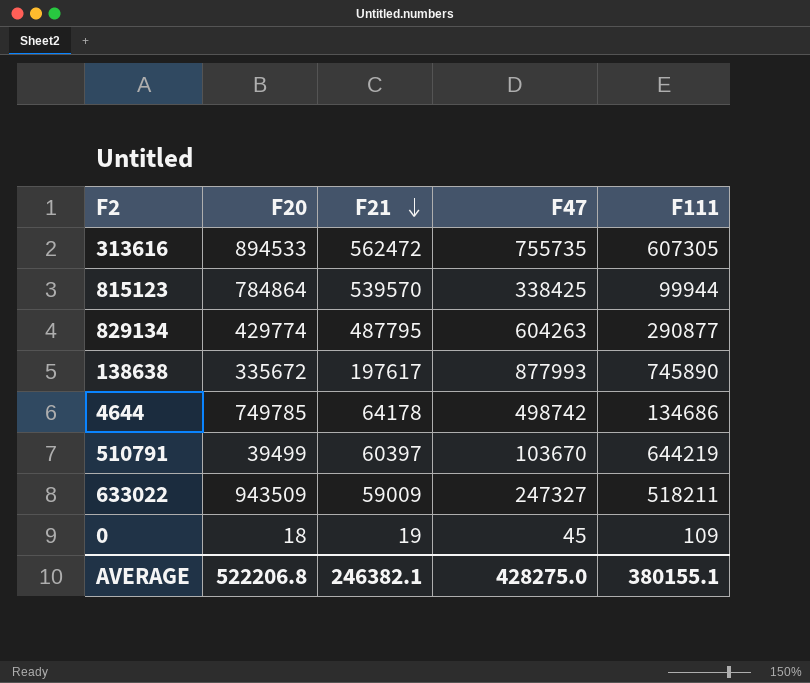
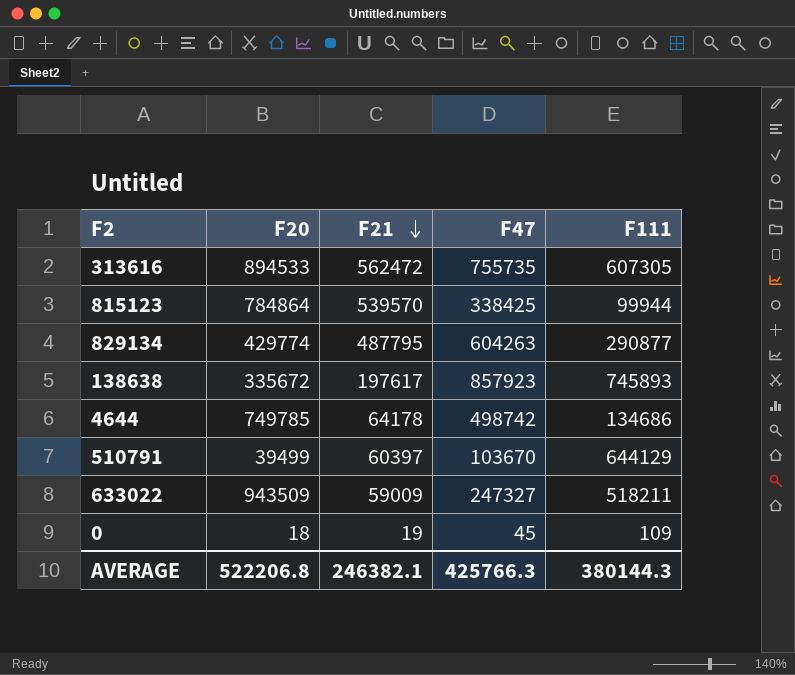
138638 | F47: 877993 -> 857923
138638 | F111: 745890 -> 745893
510791 | F111: 644219 -> 644129
AVERAGE | F47: 428275.0 -> 425766.3
AVERAGE | F111: 380155.1 -> 380144.3

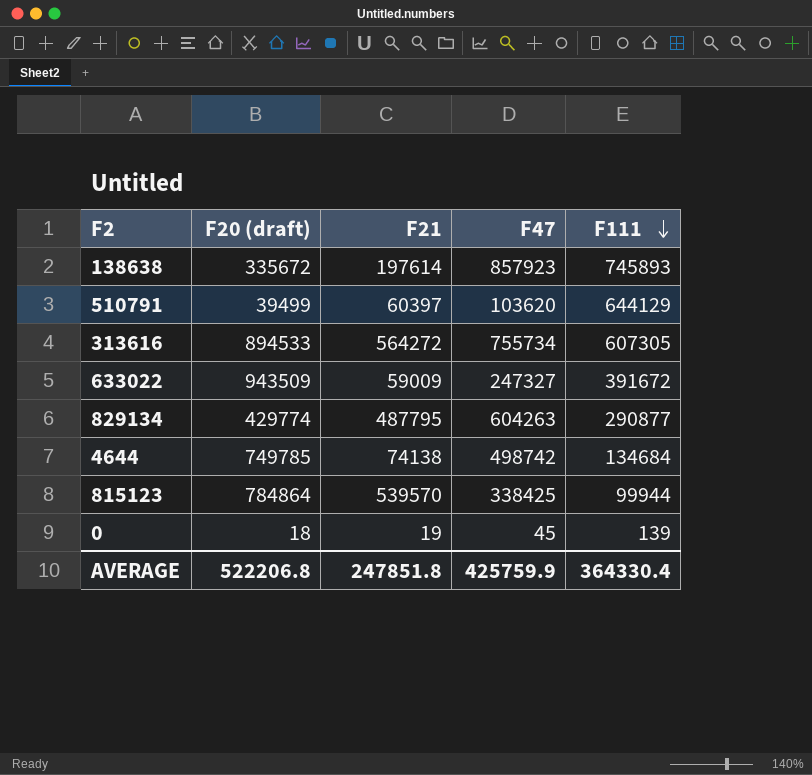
row order: F21 descending -> F111 descending
column name: F20 -> F20 (draft)
138638 | F21: 197617 -> 197614
510791 | F47: 103670 -> 103620
313616 | F21: 562472 -> 564272
313616 | F47: 755735 -> 755734
633022 | F111: 518211 -> 391672
4644 | F21: 64178 -> 74138
4644 | F111: 134686 -> 134684
0 | F111: 109 -> 139
AVERAGE | F21: 246382.1 -> 247851.8
AVERAGE | F47: 425766.3 -> 425759.9
AVERAGE | F111: 380144.3 -> 364330.4

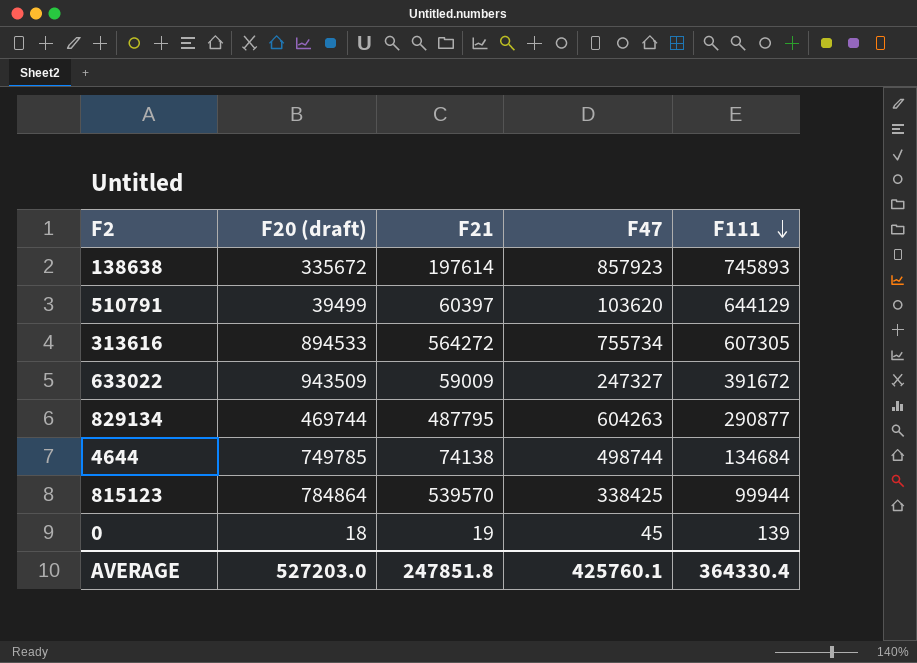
829134 | F20 (draft): 429774 -> 469744
4644 | F47: 498742 -> 498744
AVERAGE | F20 (draft): 522206.8 -> 527203.0
AVERAGE | F47: 425759.9 -> 425760.1

